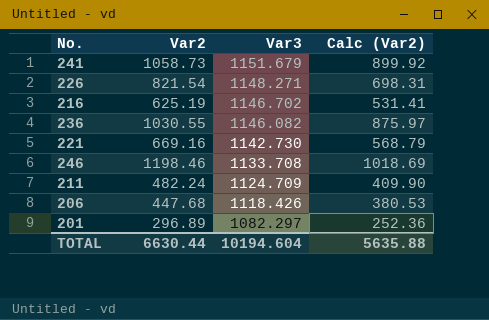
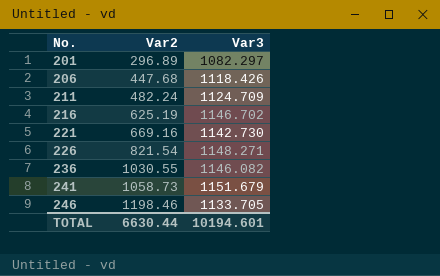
row order: Var3 descending -> No. ascending
column Calc (Var2) | formula: [Var2] * 0.85 -> none
246 | Var3: 1133.708 -> 1133.705
TOTAL | Var3: 10194.604 -> 10194.601

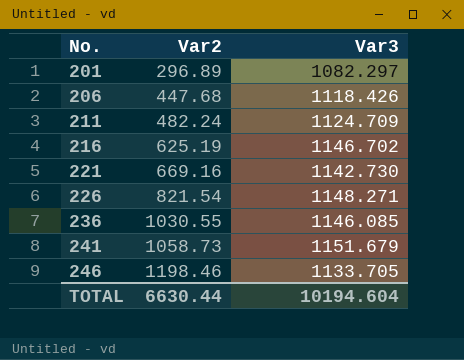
236 | Var3: 1146.082 -> 1146.085
TOTAL | Var3: 10194.601 -> 10194.604

